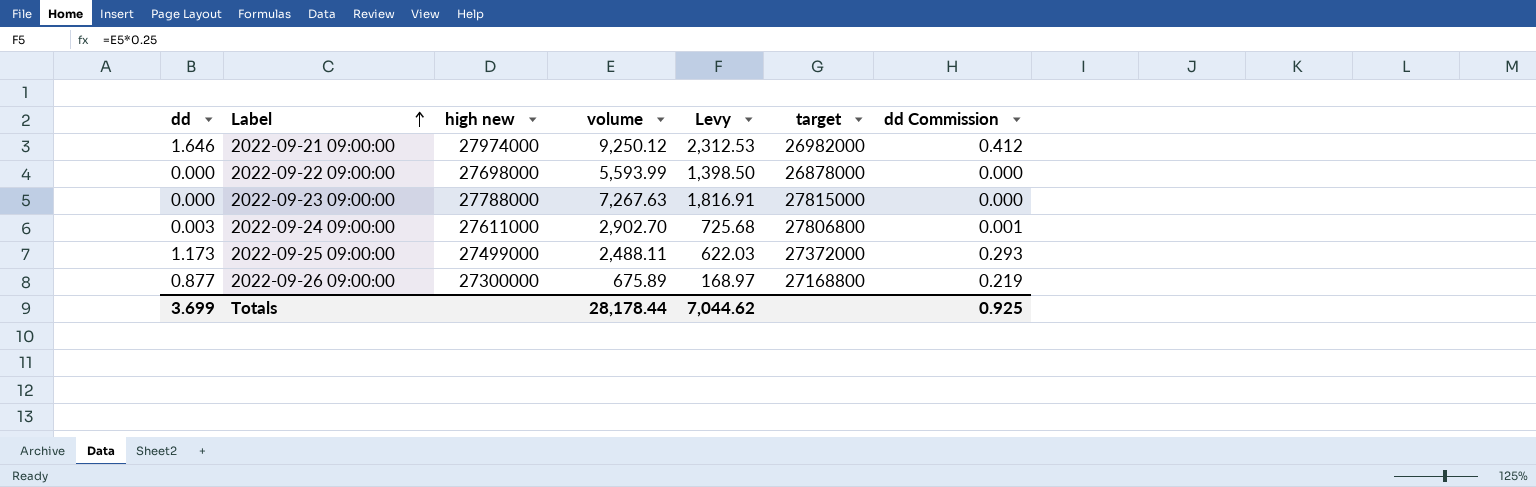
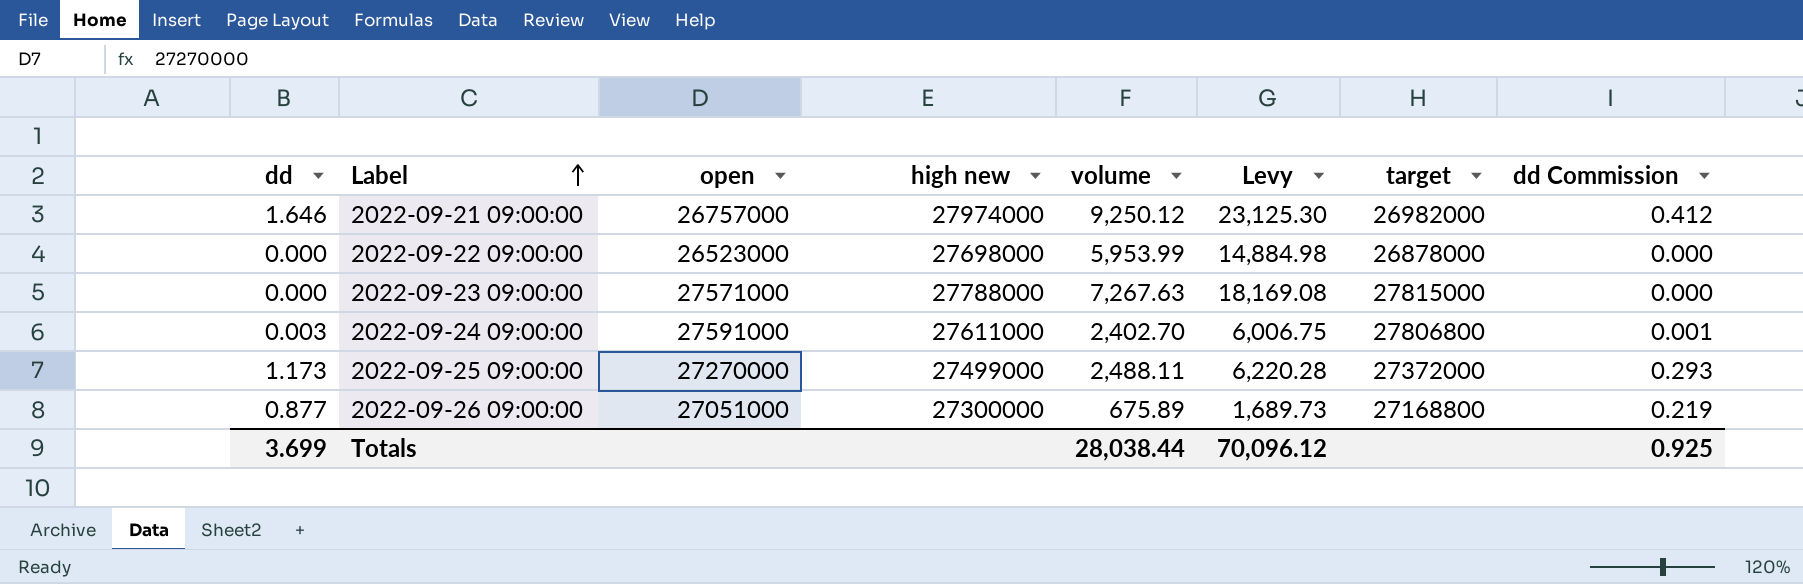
column open | position: none -> 3
column Levy | formula: [volume] * 0.25 -> [volume] * 2.5
2022-09-22 09:00:00 | volume: 5,593.99 -> 5,953.99
2022-09-24 09:00:00 | volume: 2,902.70 -> 2,402.70
Totals | volume: 28,178.44 -> 28,038.44
Totals | Levy: 7,044.62 -> 70,096.12

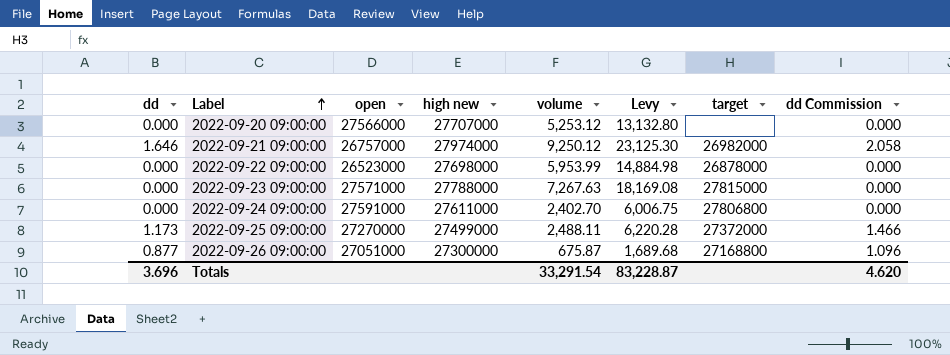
column dd Commission | formula: [dd] * 0.25 -> [dd] * 1.25
row 2022-09-20 09:00:00: none -> 0.000 | 27566000 | 27707000 | 5,253.12 | 13,132.80 | none | 0.000
2022-09-24 09:00:00 | dd: 0.003 -> 0.000
2022-09-26 09:00:00 | volume: 675.89 -> 675.87
2022-09-26 09:00:00 | Levy: 1,689.73 -> 1,689.68
Totals | dd: 3.699 -> 3.696
Totals | volume: 28,038.44 -> 33,291.54
Totals | Levy: 70,096.12 -> 83,228.87
Totals | dd Commission: 0.925 -> 4.620

